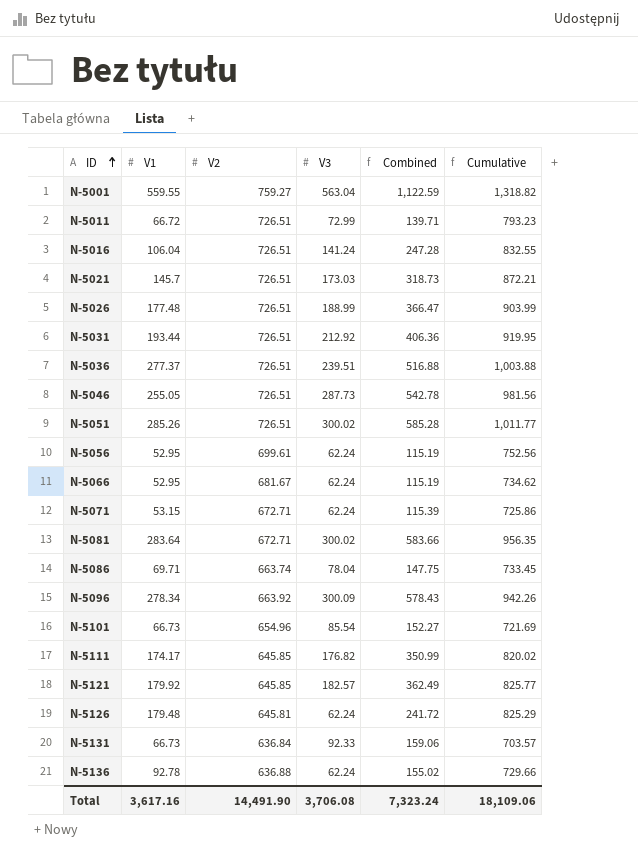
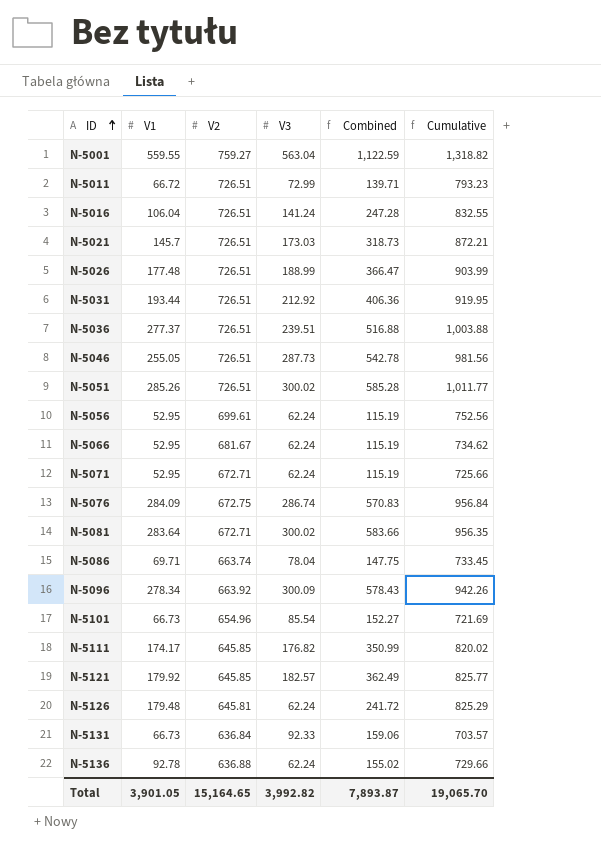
N-5071 | V1: 53.15 -> 52.95
N-5071 | Combined: 115.39 -> 115.19
N-5071 | Cumulative: 725.86 -> 725.66
row N-5076: none -> 284.09 | 672.75 | 286.74 | 570.83 | 956.84
Total | V1: 3,617.16 -> 3,901.05
Total | V2: 14,491.90 -> 15,164.65
Total | V3: 3,706.08 -> 3,992.82
Total | Combined: 7,323.24 -> 7,893.87
Total | Cumulative: 18,109.06 -> 19,065.70

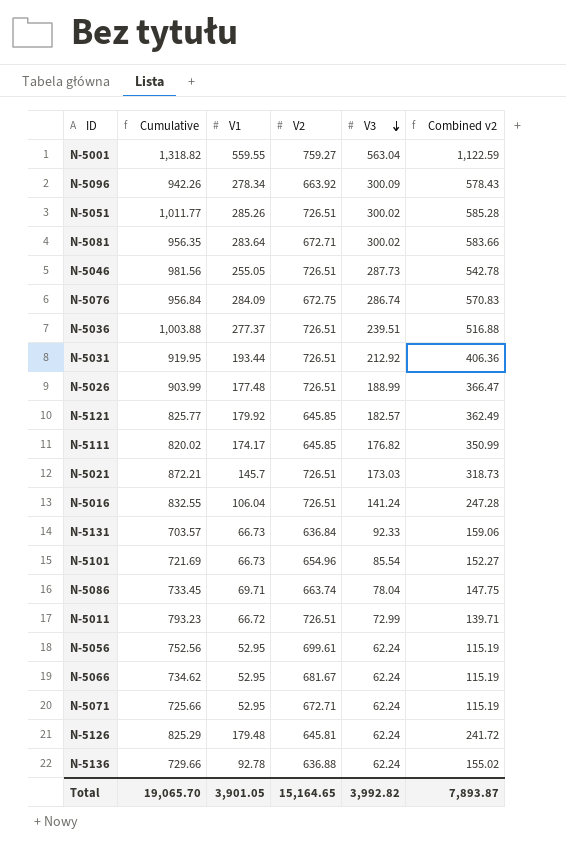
row order: ID ascending -> V3 descending
column Cumulative | position: 6 -> 2
column name: Combined -> Combined v2

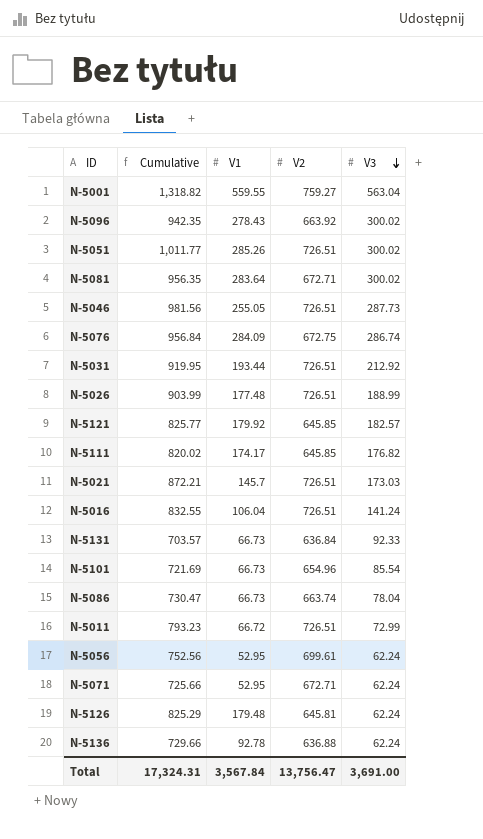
column Combined v2 | formula: [V1] + [V3] -> none
row N-5036: 1,003.88 | 277.37 | 726.51 | 239.51 | 516.88 -> none
row N-5066: 734.62 | 52.95 | 681.67 | 62.24 | 115.19 -> none
N-5096 | Cumulative: 942.26 -> 942.35
N-5096 | V1: 278.34 -> 278.43
N-5096 | V3: 300.09 -> 300.02
N-5086 | Cumulative: 733.45 -> 730.47
N-5086 | V1: 69.71 -> 66.73
Total | Cumulative: 19,065.70 -> 17,324.31
Total | V1: 3,901.05 -> 3,567.84
Total | V2: 15,164.65 -> 13,756.47
Total | V3: 3,992.82 -> 3,691.00

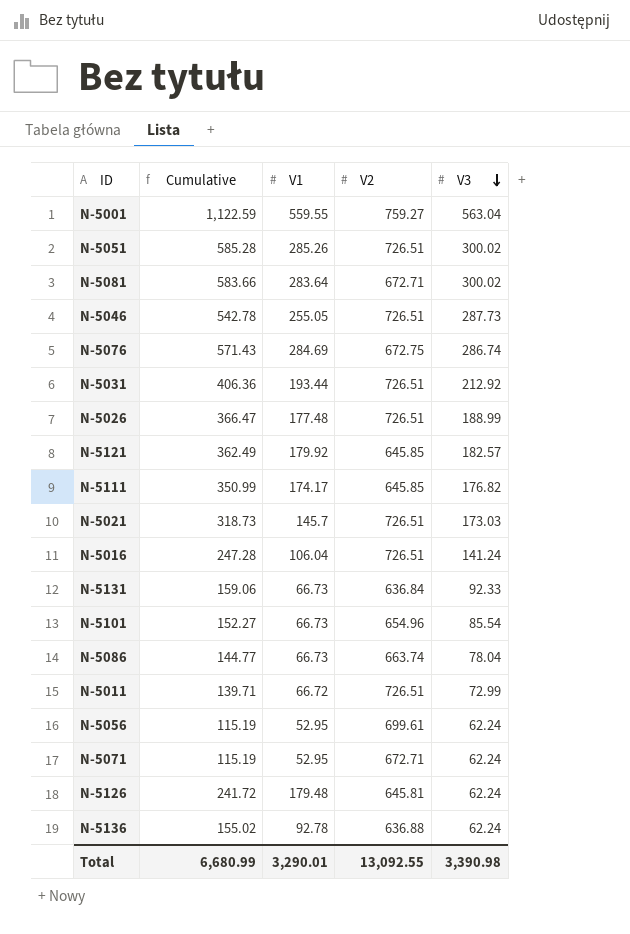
column Cumulative | formula: [V1] + [V2] -> [V1] + [V3]
row N-5096: 942.35 | 278.43 | 663.92 | 300.02 -> none
N-5076 | V1: 284.09 -> 284.69
Total | Cumulative: 17,324.31 -> 6,680.99
Total | V1: 3,567.84 -> 3,290.01
Total | V2: 13,756.47 -> 13,092.55
Total | V3: 3,691.00 -> 3,390.98

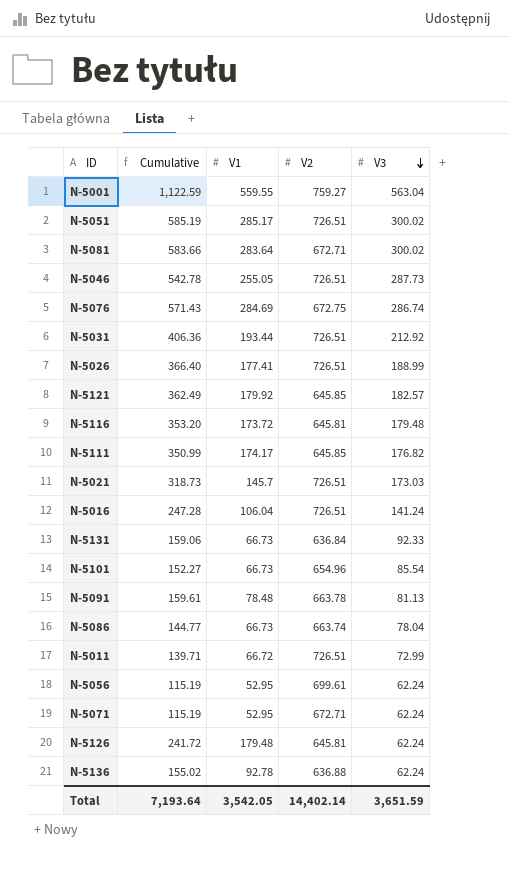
N-5051 | Cumulative: 585.28 -> 585.19
N-5051 | V1: 285.26 -> 285.17
N-5026 | Cumulative: 366.47 -> 366.40
N-5026 | V1: 177.48 -> 177.41
row N-5116: none -> 353.20 | 173.72 | 645.81 | 179.48
row N-5091: none -> 159.61 | 78.48 | 663.78 | 81.13
Total | Cumulative: 6,680.99 -> 7,193.64
Total | V1: 3,290.01 -> 3,542.05
Total | V2: 13,092.55 -> 14,402.14
Total | V3: 3,390.98 -> 3,651.59

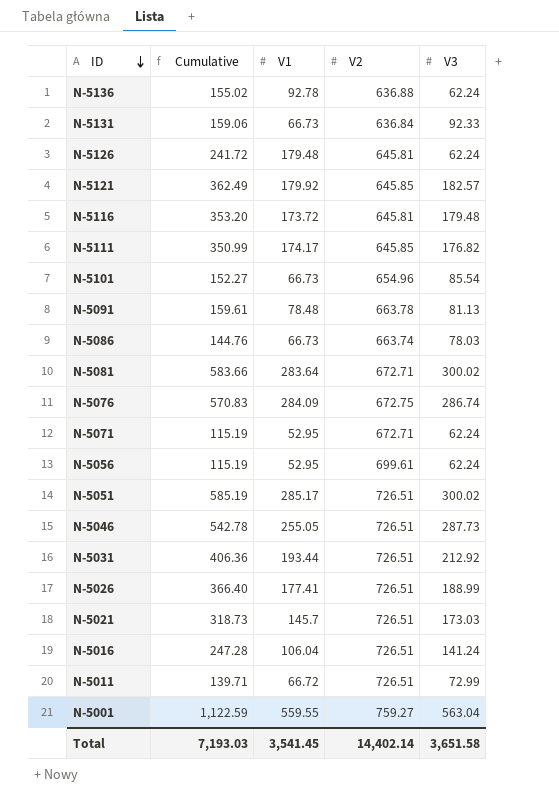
row order: V3 descending -> ID descending
N-5086 | Cumulative: 144.77 -> 144.76
N-5086 | V3: 78.04 -> 78.03
N-5076 | Cumulative: 571.43 -> 570.83
N-5076 | V1: 284.69 -> 284.09
Total | Cumulative: 7,193.64 -> 7,193.03
Total | V1: 3,542.05 -> 3,541.45
Total | V3: 3,651.59 -> 3,651.58

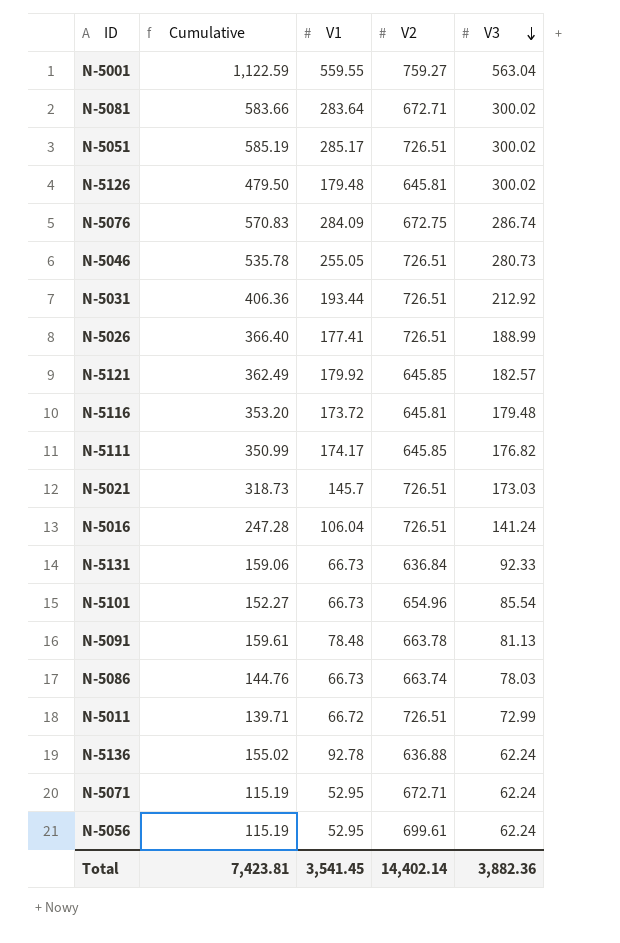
row order: ID descending -> V3 descending
N-5126 | Cumulative: 241.72 -> 479.50
N-5126 | V3: 62.24 -> 300.02
N-5046 | Cumulative: 542.78 -> 535.78
N-5046 | V3: 287.73 -> 280.73
Total | Cumulative: 7,193.03 -> 7,423.81
Total | V3: 3,651.58 -> 3,882.36

